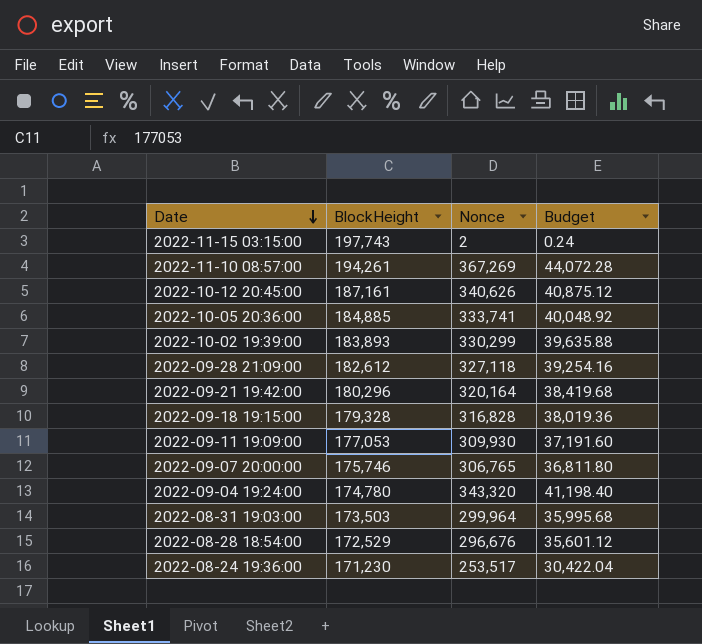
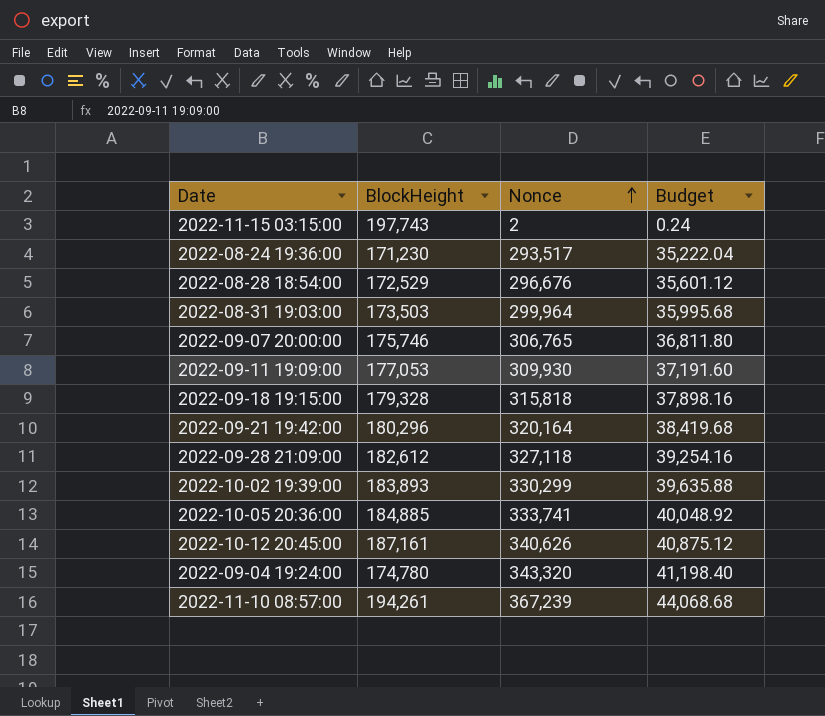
row order: Date descending -> Nonce ascending
2022-08-24 19:36:00 | Nonce: 253,517 -> 293,517
2022-08-24 19:36:00 | Budget: 30,422.04 -> 35,222.04
2022-09-18 19:15:00 | Nonce: 316,828 -> 315,818
2022-09-18 19:15:00 | Budget: 38,019.36 -> 37,898.16
2022-11-10 08:57:00 | Nonce: 367,269 -> 367,239
2022-11-10 08:57:00 | Budget: 44,072.28 -> 44,068.68

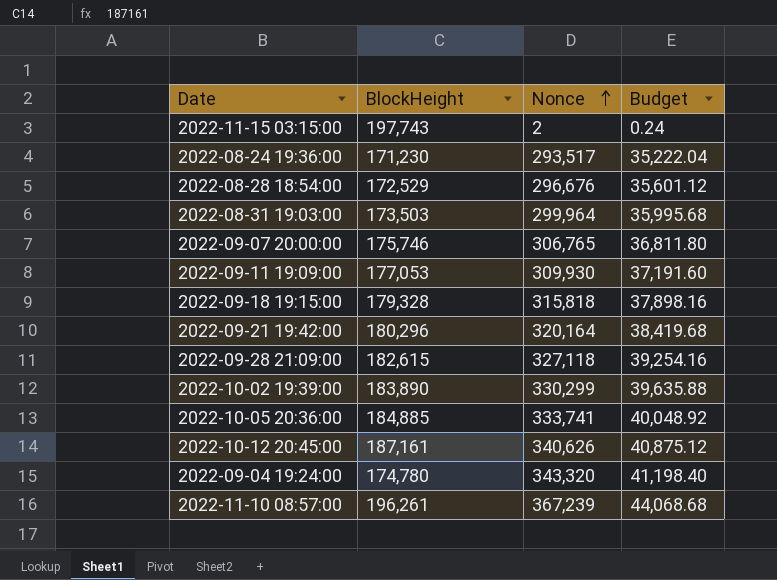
2022-09-28 21:09:00 | BlockHeight: 182,612 -> 182,615
2022-10-02 19:39:00 | BlockHeight: 183,893 -> 183,890
2022-11-10 08:57:00 | BlockHeight: 194,261 -> 196,261

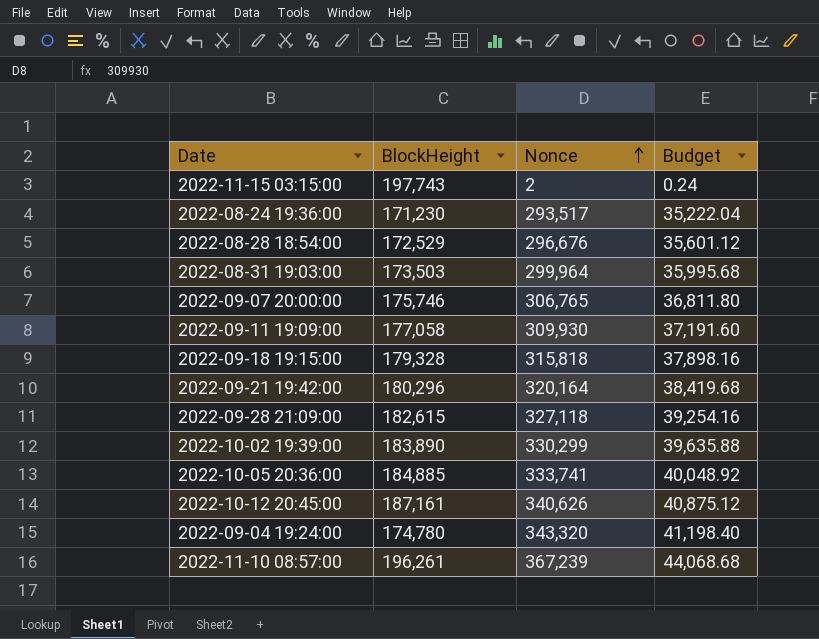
2022-09-11 19:09:00 | BlockHeight: 177,053 -> 177,058

